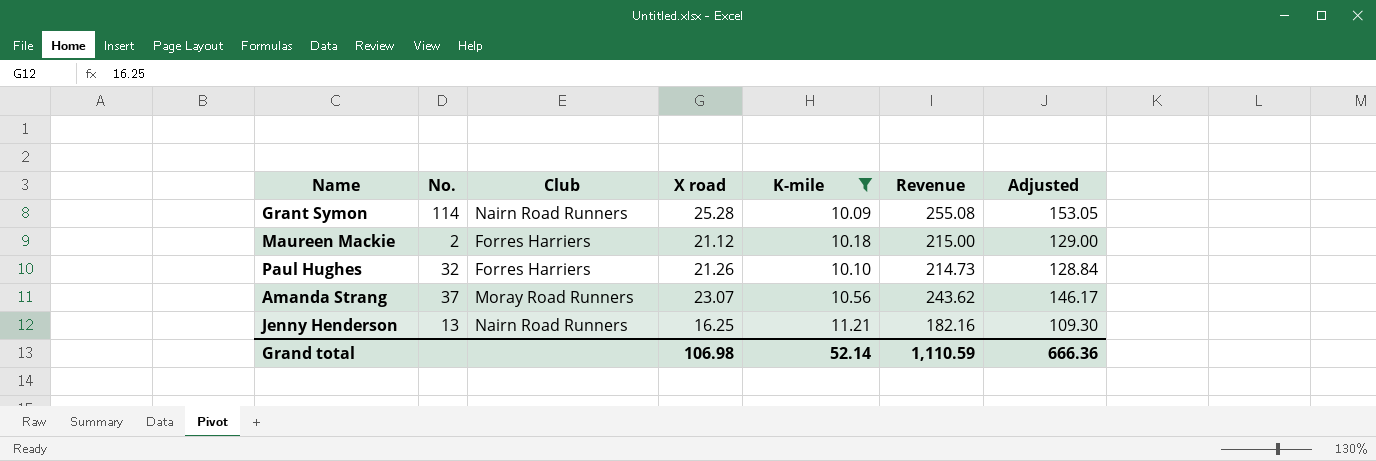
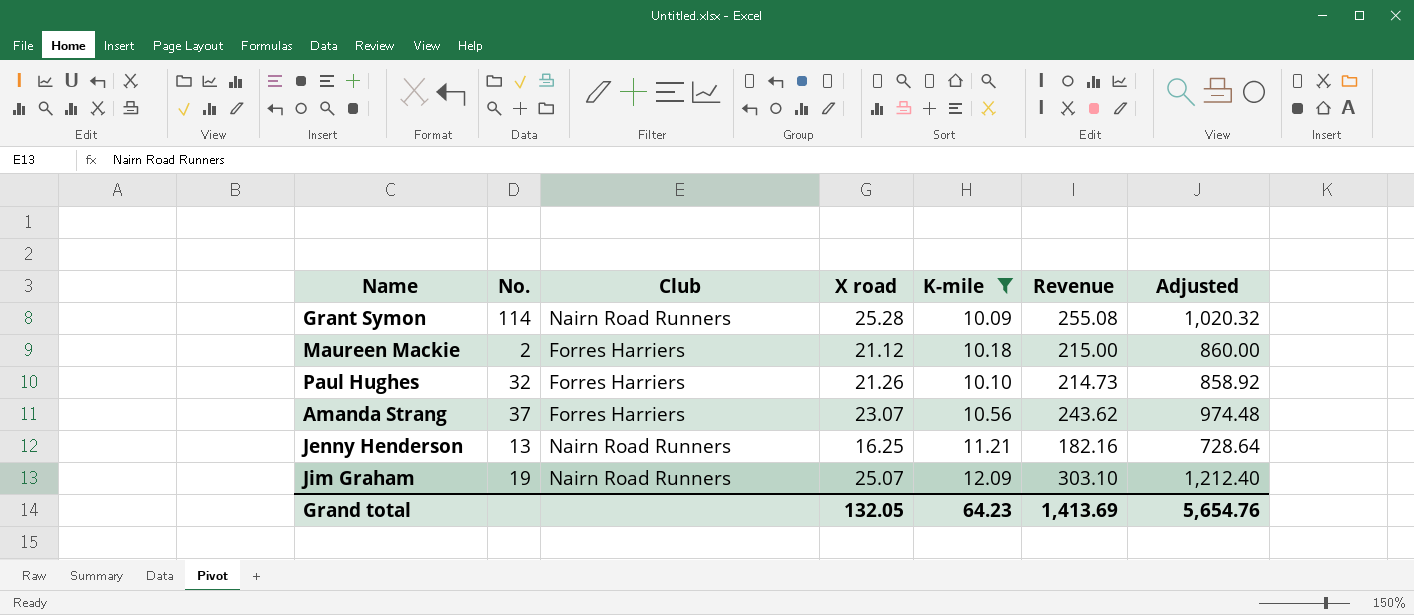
column Adjusted | formula: [Revenue] * 0.6 -> [Revenue] * 4
Amanda Strang | Club: Moray Road Runners -> Forres Harriers
row Jim Graham: none -> 19 | Nairn Road Runners | 25.07 | 12.09 | 303.10 | 1,212.40
Grand total | X road: 106.98 -> 132.05
Grand total | K-mile: 52.14 -> 64.23
Grand total | Revenue: 1,110.59 -> 1,413.69
Grand total | Adjusted: 666.36 -> 5,654.76

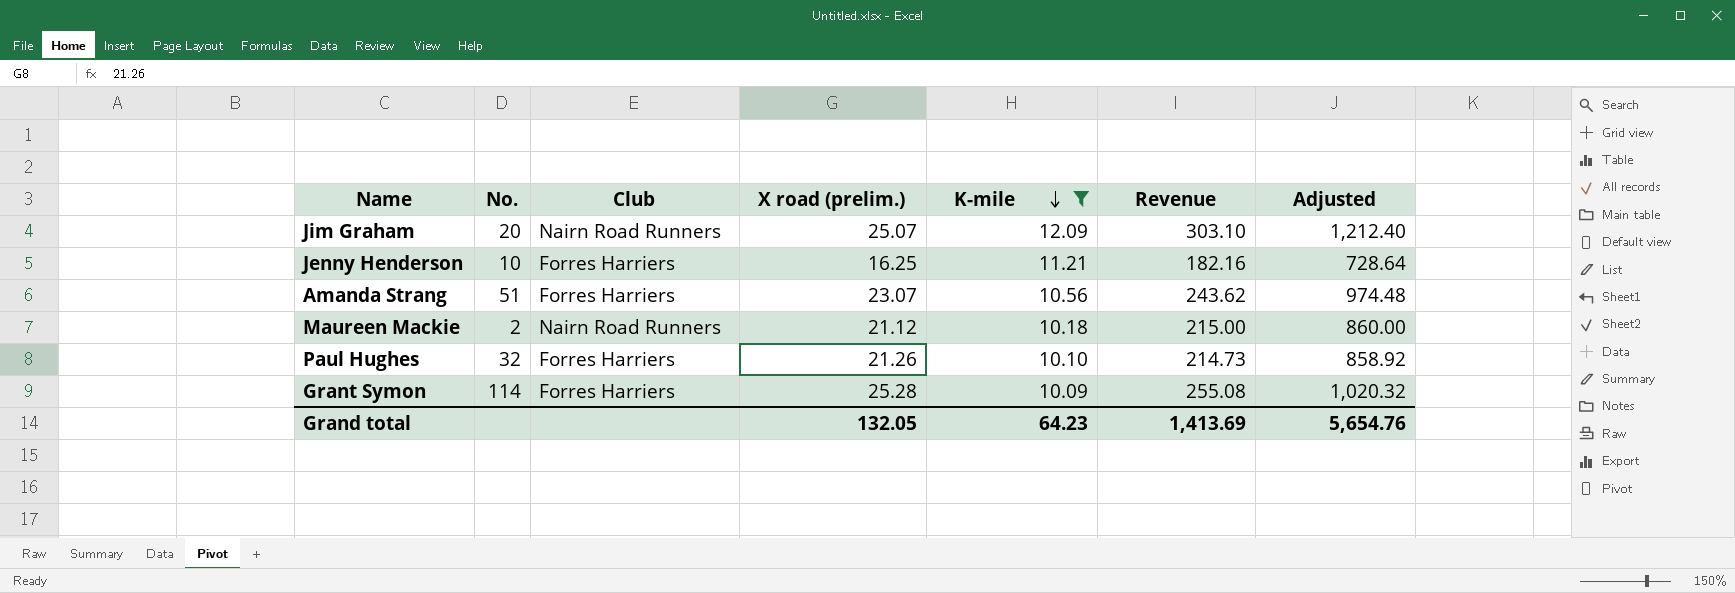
row order: none -> K-mile descending
column name: X road -> X road (prelim.)
Jim Graham | No.: 19 -> 20
Jenny Henderson | No.: 13 -> 10
Jenny Henderson | Club: Nairn Road Runners -> Forres Harriers
Amanda Strang | No.: 37 -> 51
Maureen Mackie | Club: Forres Harriers -> Nairn Road Runners
Grant Symon | Club: Nairn Road Runners -> Forres Harriers

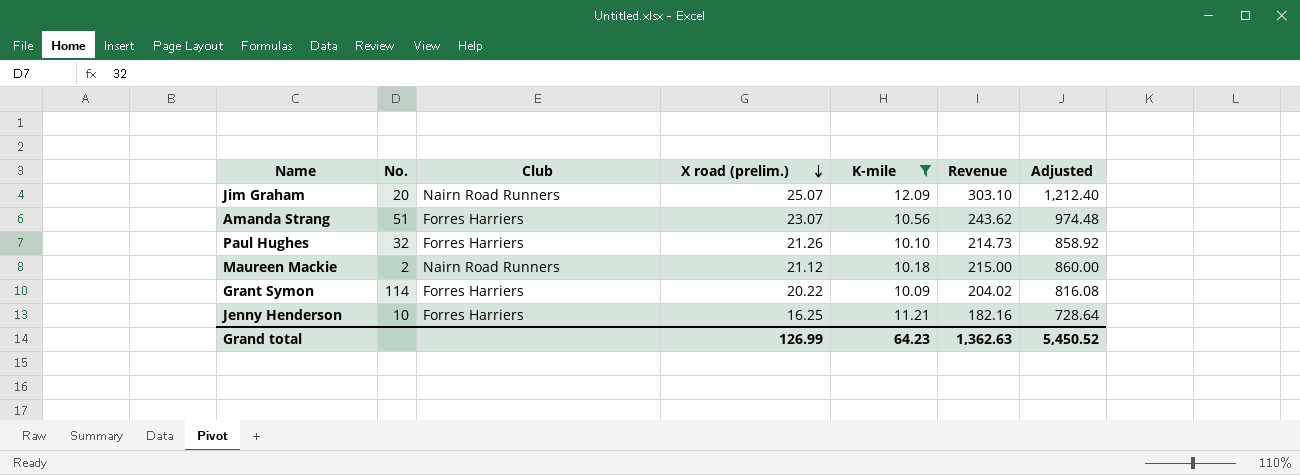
row order: K-mile descending -> X road (prelim.) descending
Grant Symon | X road (prelim.): 25.28 -> 20.22
Grant Symon | Revenue: 255.08 -> 204.02
Grant Symon | Adjusted: 1,020.32 -> 816.08
Grand total | X road (prelim.): 132.05 -> 126.99
Grand total | Revenue: 1,413.69 -> 1,362.63
Grand total | Adjusted: 5,654.76 -> 5,450.52

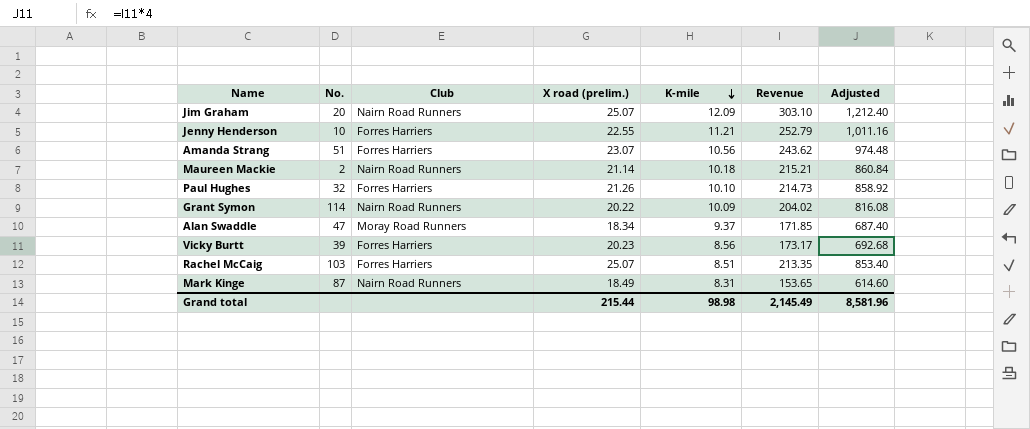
filter: K-mile >= 10.09 -> none
row order: X road (prelim.) descending -> K-mile descending
Jenny Henderson | X road (prelim.): 16.25 -> 22.55
Jenny Henderson | Revenue: 182.16 -> 252.79
Jenny Henderson | Adjusted: 728.64 -> 1,011.16
Maureen Mackie | X road (prelim.): 21.12 -> 21.14
Maureen Mackie | Revenue: 215.00 -> 215.21
Maureen Mackie | Adjusted: 860.00 -> 860.84
Grant Symon | Club: Forres Harriers -> Nairn Road Runners
Grand total | X road (prelim.): 126.99 -> 215.44
Grand total | K-mile: 64.23 -> 98.98
Grand total | Revenue: 1,362.63 -> 2,145.49
Grand total | Adjusted: 5,450.52 -> 8,581.96

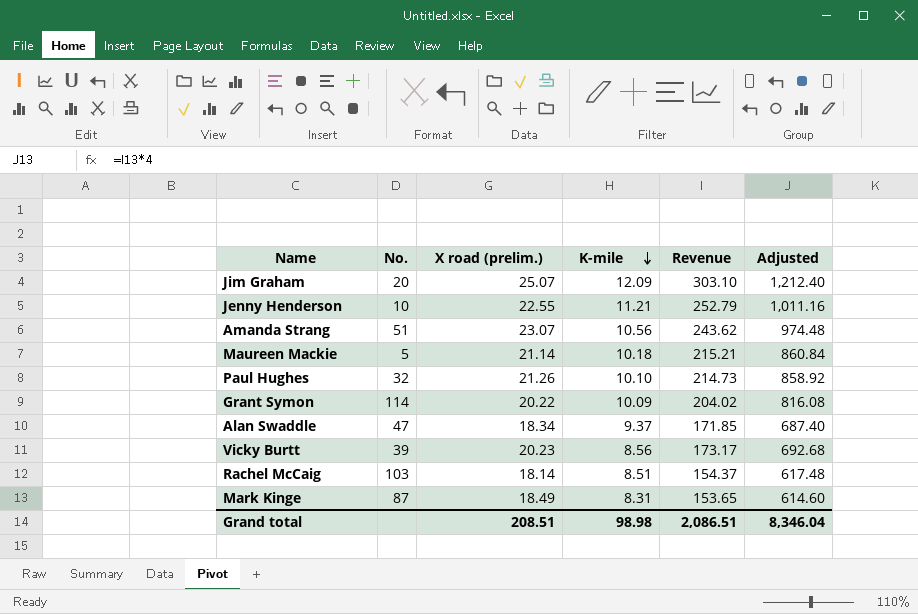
column Club | position: 3 -> none
Maureen Mackie | No.: 2 -> 5
Rachel McCaig | X road (prelim.): 25.07 -> 18.14
Rachel McCaig | Revenue: 213.35 -> 154.37
Rachel McCaig | Adjusted: 853.40 -> 617.48
Grand total | X road (prelim.): 215.44 -> 208.51
Grand total | Revenue: 2,145.49 -> 2,086.51
Grand total | Adjusted: 8,581.96 -> 8,346.04

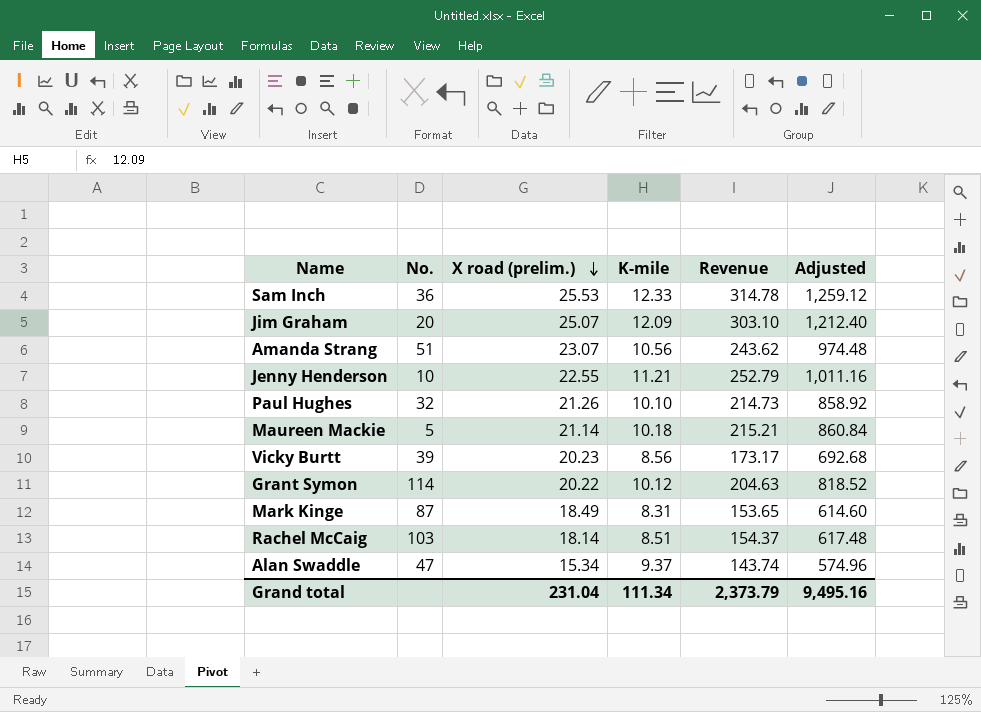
row order: K-mile descending -> X road (prelim.) descending
row Sam Inch: none -> 36 | 25.53 | 12.33 | 314.78 | 1,259.12
Grant Symon | K-mile: 10.09 -> 10.12
Grant Symon | Revenue: 204.02 -> 204.63
Grant Symon | Adjusted: 816.08 -> 818.52
Alan Swaddle | X road (prelim.): 18.34 -> 15.34
Alan Swaddle | Revenue: 171.85 -> 143.74
Alan Swaddle | Adjusted: 687.40 -> 574.96
Grand total | X road (prelim.): 208.51 -> 231.04
Grand total | K-mile: 98.98 -> 111.34
Grand total | Revenue: 2,086.51 -> 2,373.79
Grand total | Adjusted: 8,346.04 -> 9,495.16

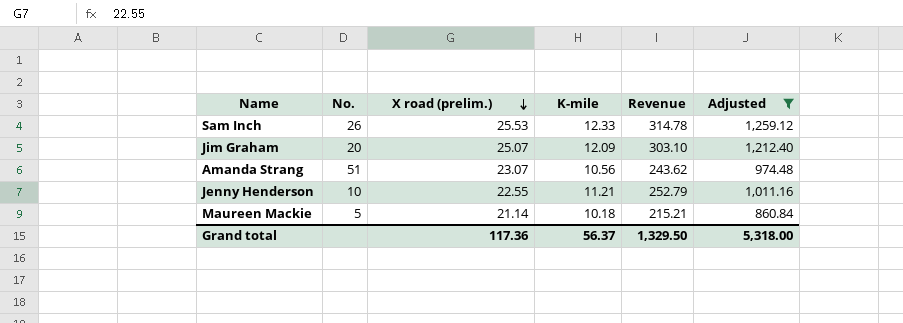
filter: none -> Adjusted >= 860.84
Sam Inch | No.: 36 -> 26
Grand total | X road (prelim.): 231.04 -> 117.36
Grand total | K-mile: 111.34 -> 56.37
Grand total | Revenue: 2,373.79 -> 1,329.50
Grand total | Adjusted: 9,495.16 -> 5,318.00

